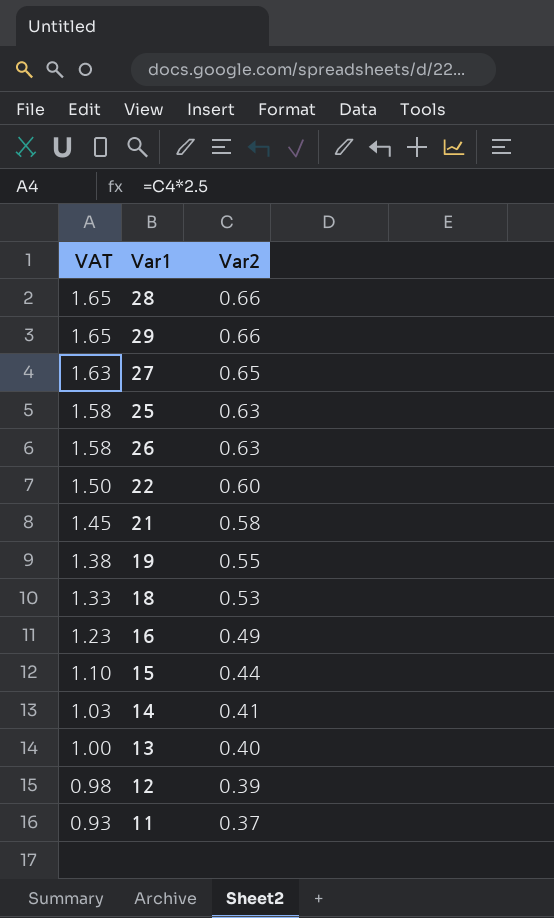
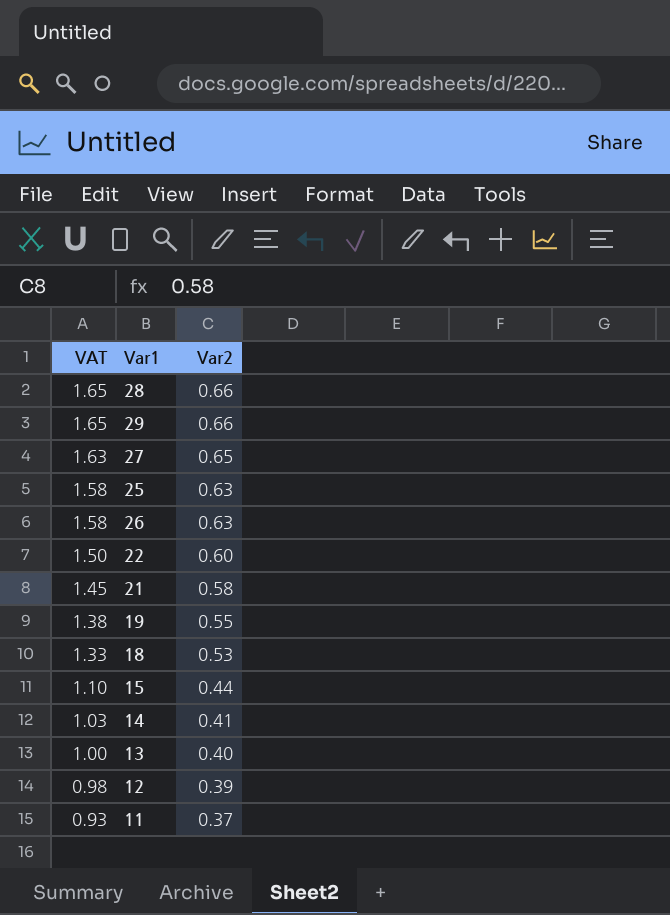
row 16: 1.23 | 0.49 -> none

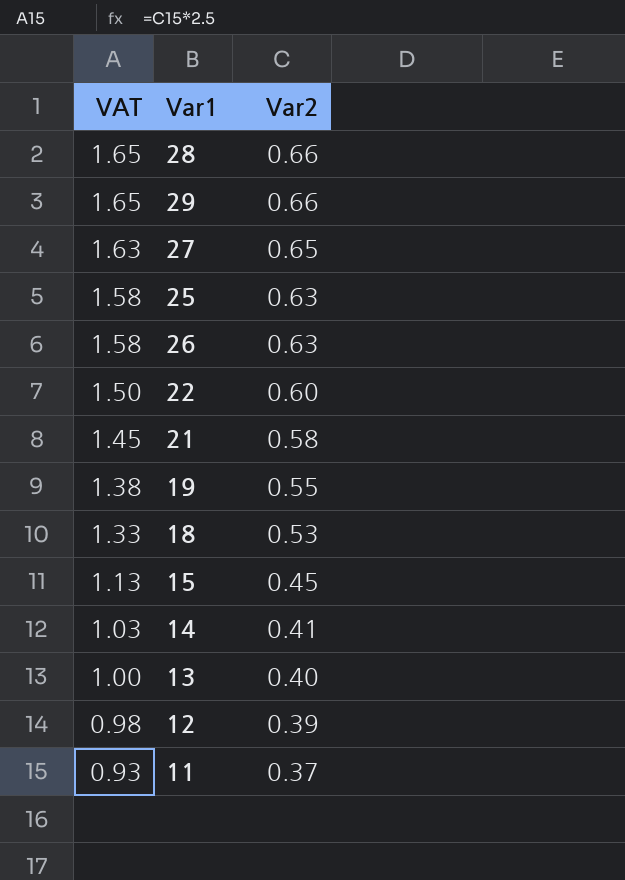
15 | VAT: 1.10 -> 1.13
15 | Var2: 0.44 -> 0.45

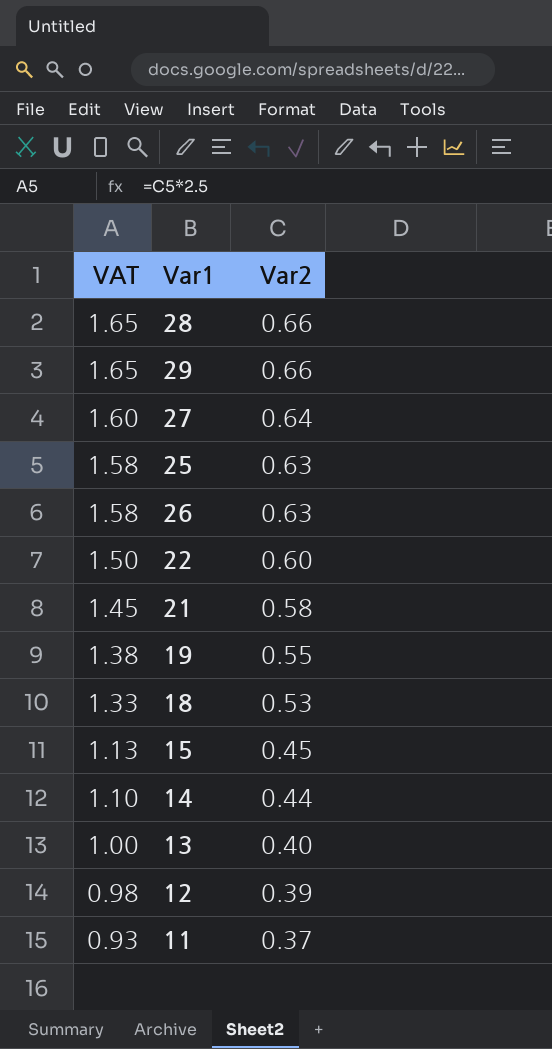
27 | VAT: 1.63 -> 1.60
27 | Var2: 0.65 -> 0.64
14 | VAT: 1.03 -> 1.10
14 | Var2: 0.41 -> 0.44

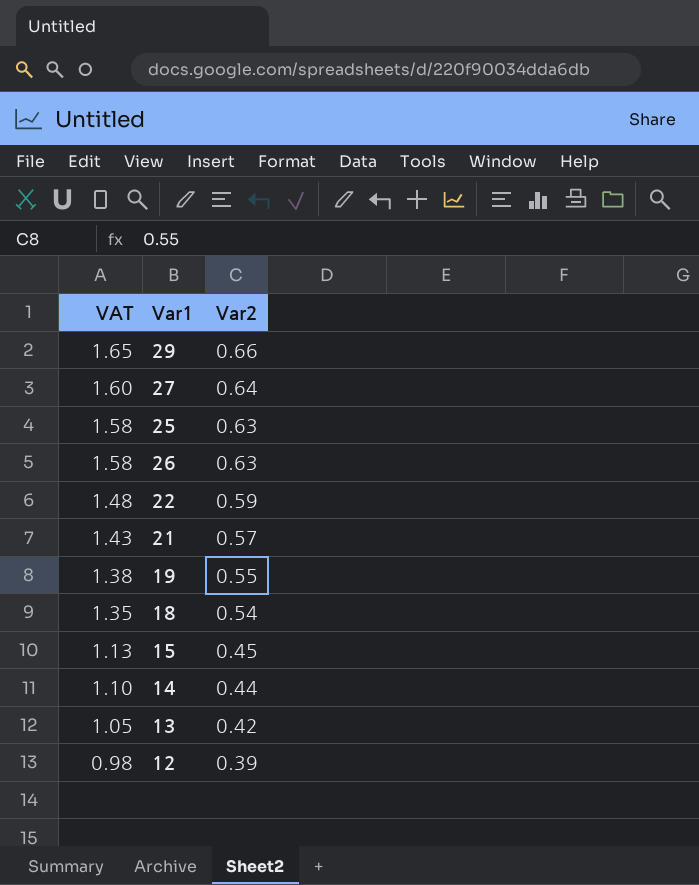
row 28: 1.65 | 0.66 -> none
row 11: 0.93 | 0.37 -> none
22 | VAT: 1.50 -> 1.48
22 | Var2: 0.60 -> 0.59
21 | VAT: 1.45 -> 1.43
21 | Var2: 0.58 -> 0.57
18 | VAT: 1.33 -> 1.35
18 | Var2: 0.53 -> 0.54
13 | VAT: 1.00 -> 1.05
13 | Var2: 0.40 -> 0.42

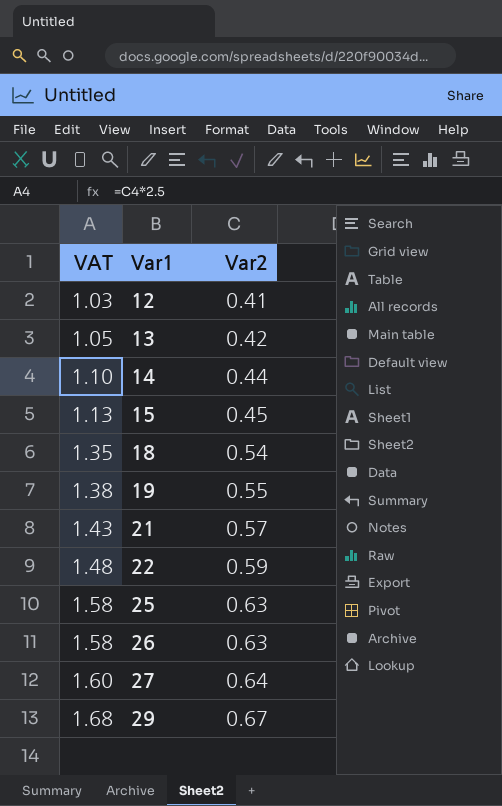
row order: VAT descending -> VAT ascending
12 | VAT: 0.98 -> 1.03
12 | Var2: 0.39 -> 0.41
29 | VAT: 1.65 -> 1.68
29 | Var2: 0.66 -> 0.67

